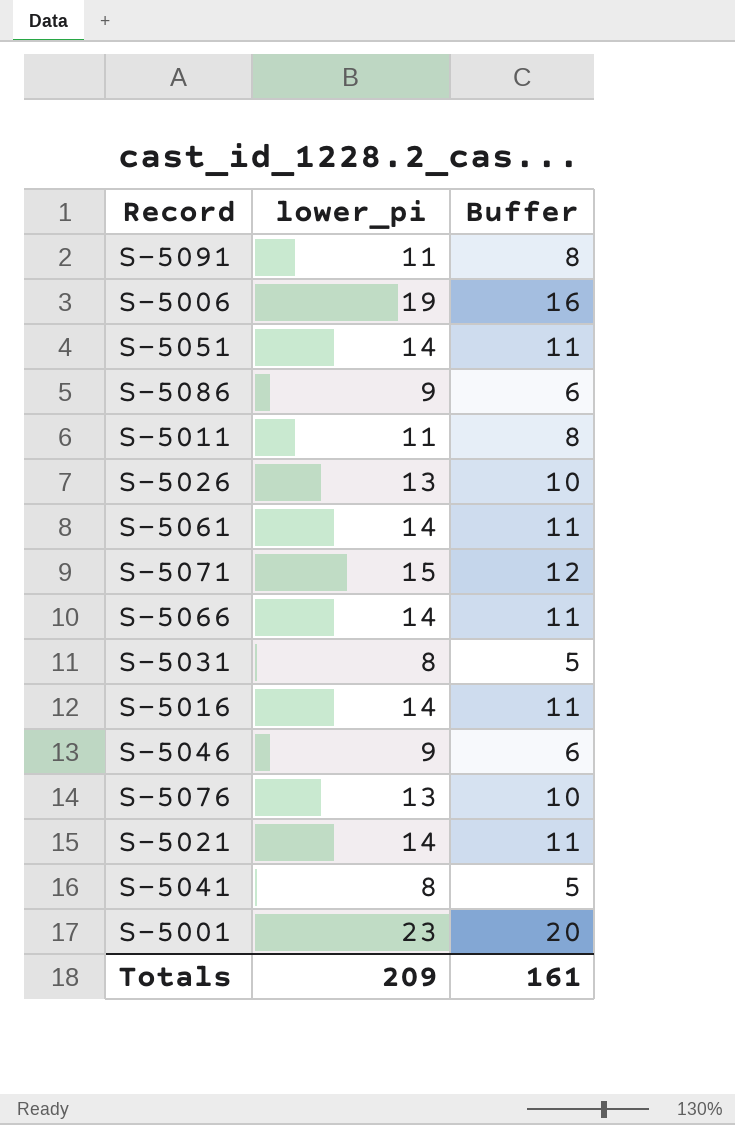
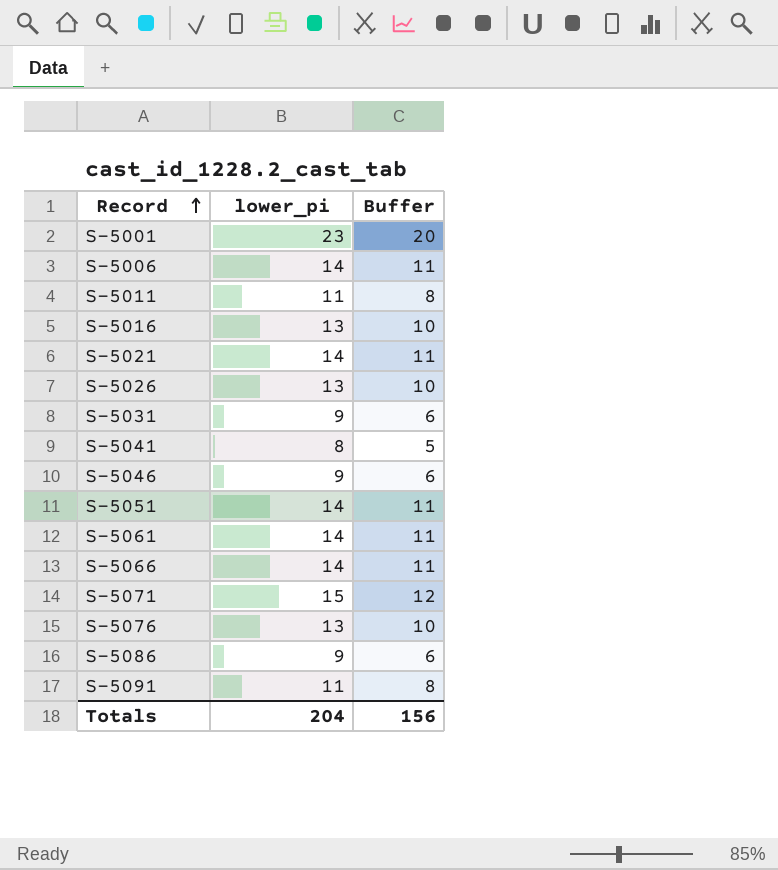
row order: none -> Record ascending
S-5006 | lower_pi: 19 -> 14
S-5006 | Buffer: 16 -> 11
S-5016 | lower_pi: 14 -> 13
S-5016 | Buffer: 11 -> 10
S-5031 | lower_pi: 8 -> 9
S-5031 | Buffer: 5 -> 6
Totals | lower_pi: 209 -> 204
Totals | Buffer: 161 -> 156

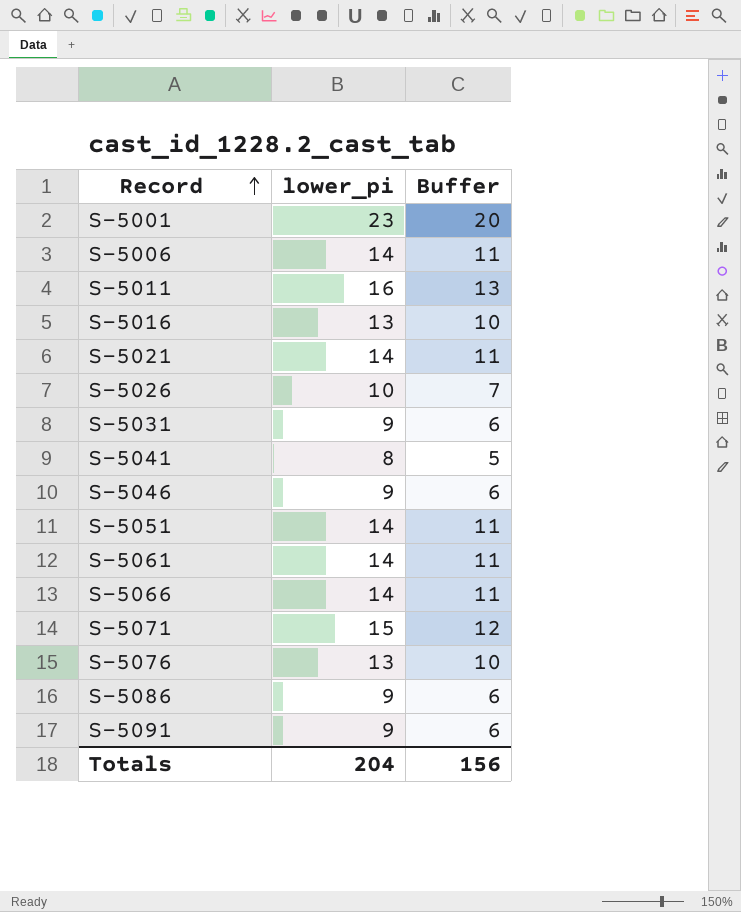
S-5011 | lower_pi: 11 -> 16
S-5011 | Buffer: 8 -> 13
S-5026 | lower_pi: 13 -> 10
S-5026 | Buffer: 10 -> 7
S-5091 | lower_pi: 11 -> 9
S-5091 | Buffer: 8 -> 6

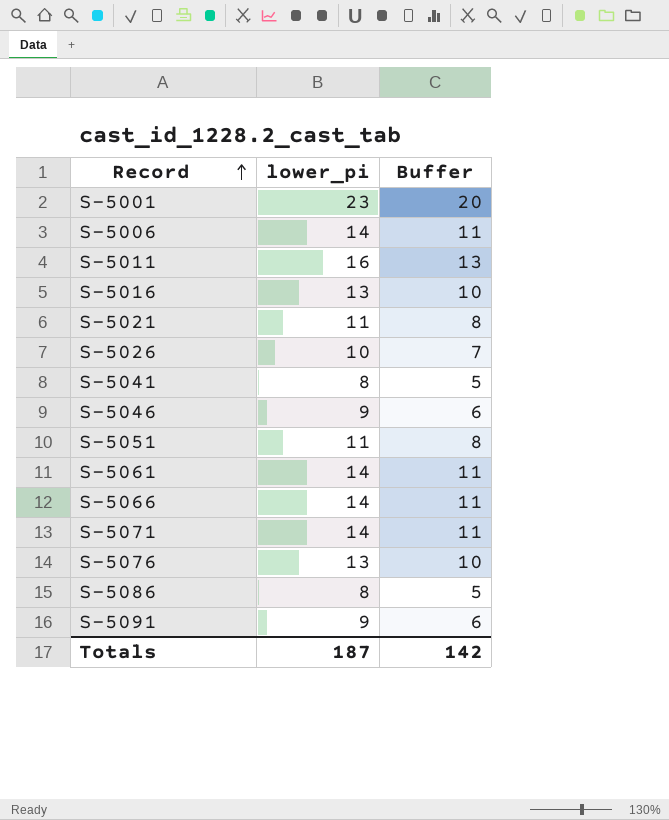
row S-5031: 9 | 6 -> none
S-5021 | lower_pi: 14 -> 11
S-5021 | Buffer: 11 -> 8
S-5051 | lower_pi: 14 -> 11
S-5051 | Buffer: 11 -> 8
S-5071 | lower_pi: 15 -> 14
S-5071 | Buffer: 12 -> 11
S-5086 | lower_pi: 9 -> 8
S-5086 | Buffer: 6 -> 5
Totals | lower_pi: 204 -> 187
Totals | Buffer: 156 -> 142

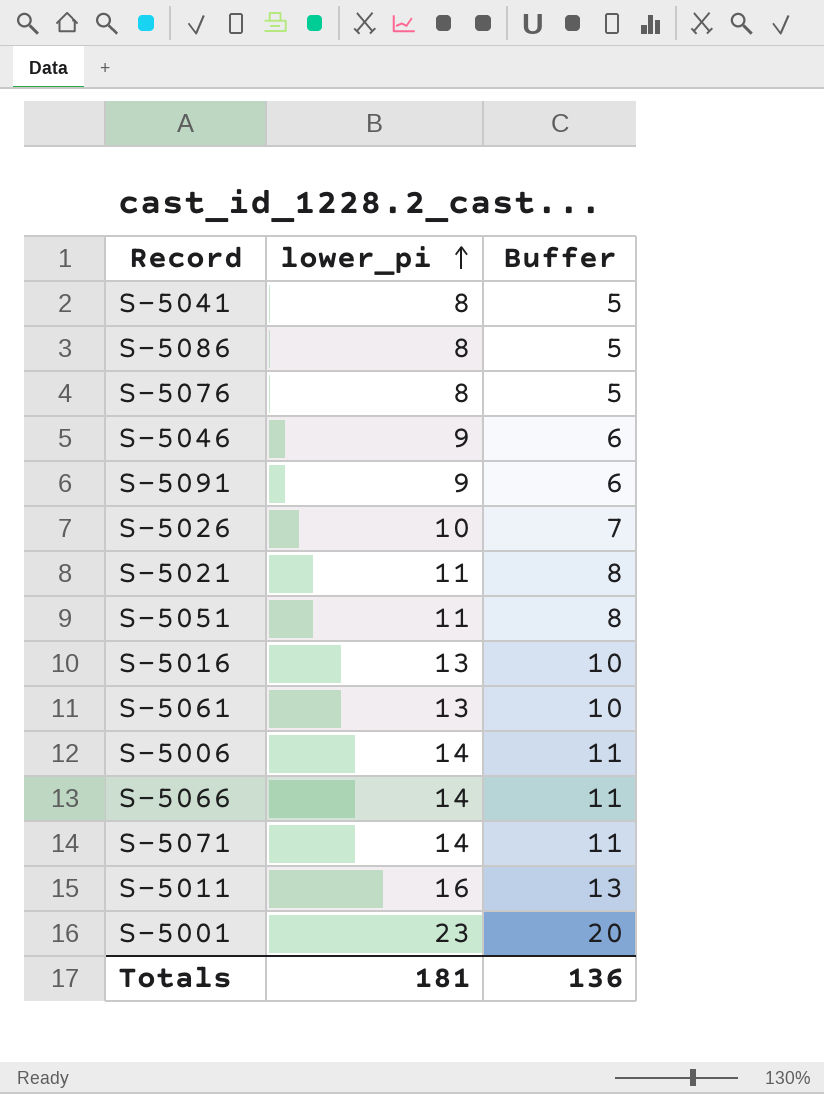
row order: Record ascending -> lower_pi ascending
S-5076 | lower_pi: 13 -> 8
S-5076 | Buffer: 10 -> 5
S-5061 | lower_pi: 14 -> 13
S-5061 | Buffer: 11 -> 10
Totals | lower_pi: 187 -> 181
Totals | Buffer: 142 -> 136

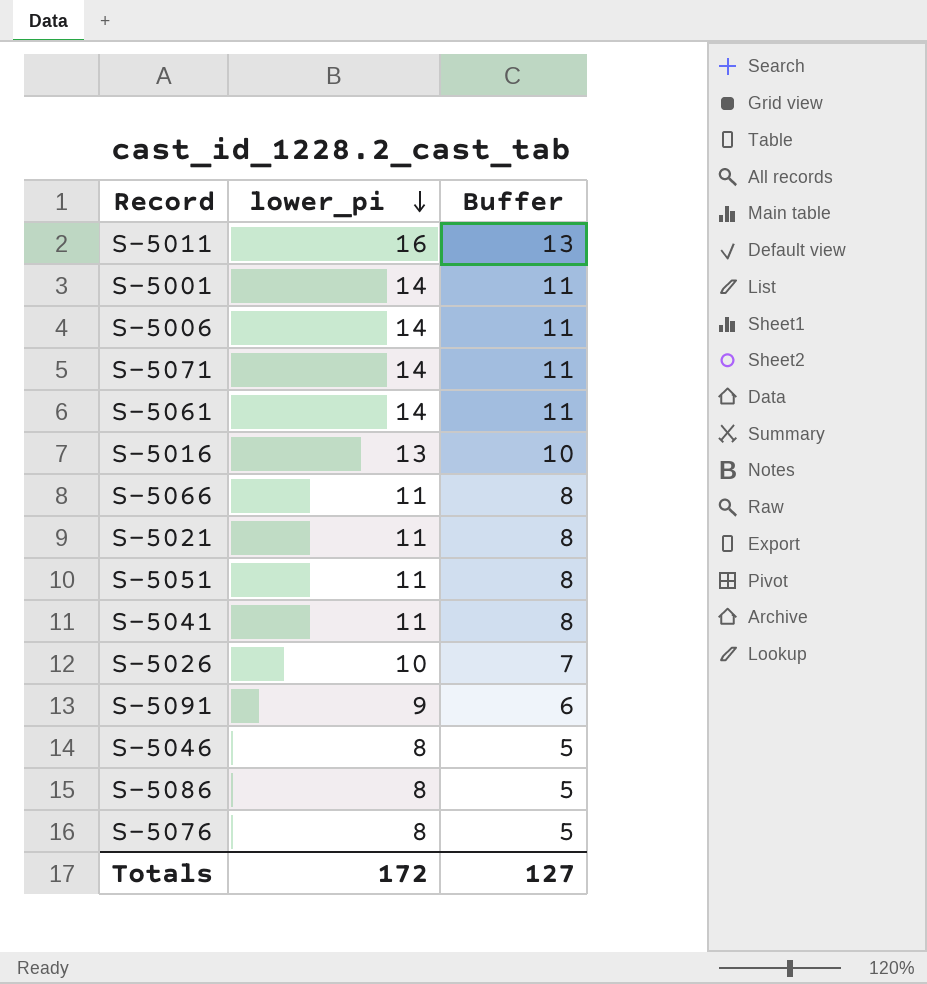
row order: lower_pi ascending -> lower_pi descending
S-5001 | lower_pi: 23 -> 14
S-5001 | Buffer: 20 -> 11
S-5061 | lower_pi: 13 -> 14
S-5061 | Buffer: 10 -> 11
S-5066 | lower_pi: 14 -> 11
S-5066 | Buffer: 11 -> 8
S-5041 | lower_pi: 8 -> 11
S-5041 | Buffer: 5 -> 8
S-5046 | lower_pi: 9 -> 8
S-5046 | Buffer: 6 -> 5
Totals | lower_pi: 181 -> 172
Totals | Buffer: 136 -> 127

